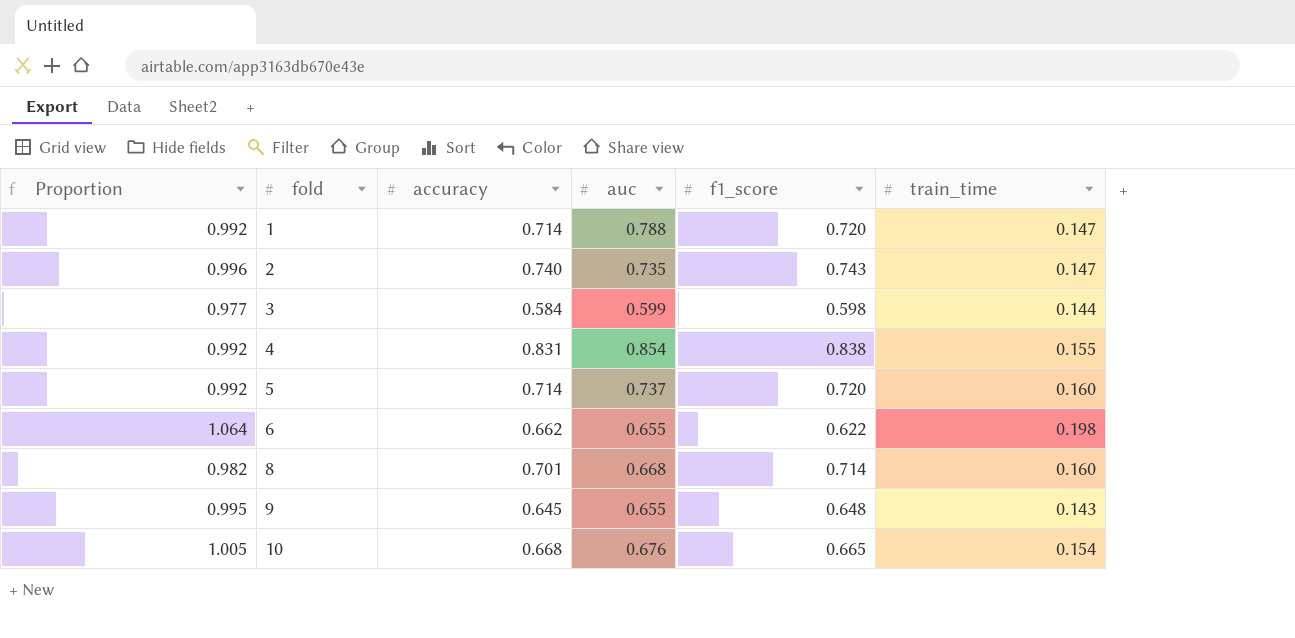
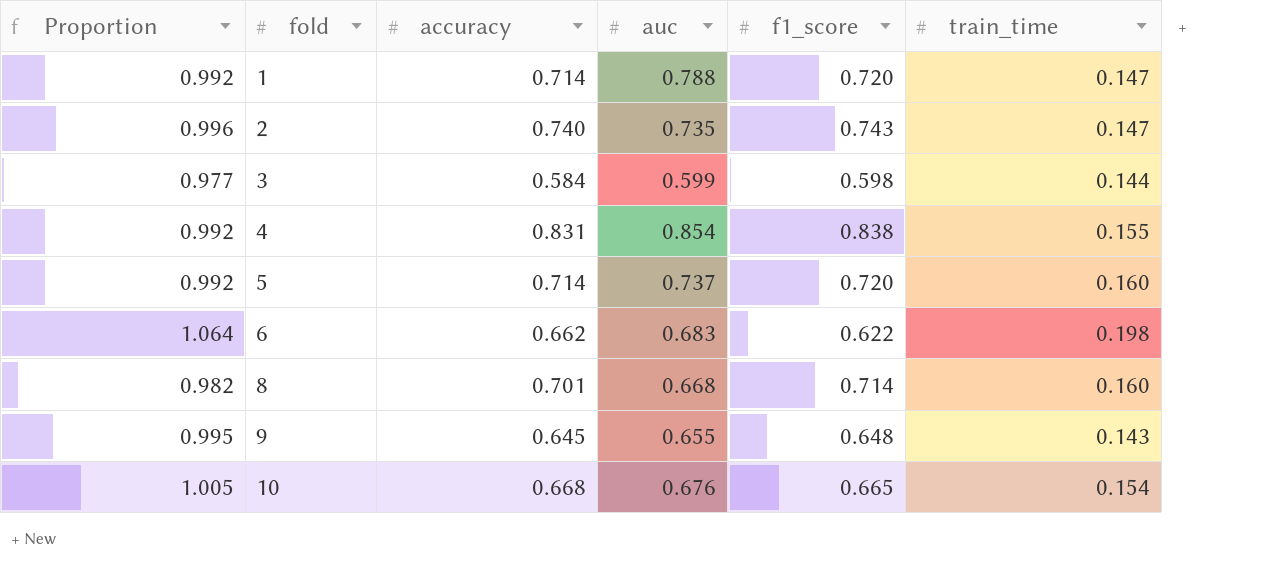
6 | auc: 0.655 -> 0.683

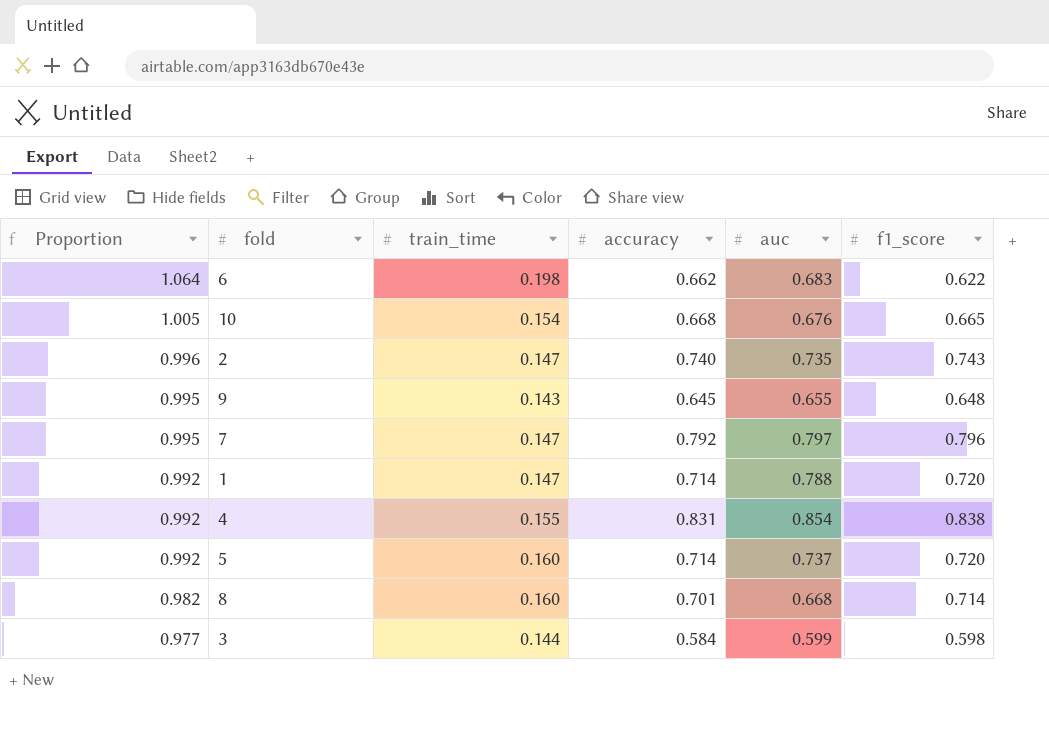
row order: fold ascending -> Proportion descending
column train_time | position: 6 -> 3
row 7: none -> 0.995 | 0.147 | 0.792 | 0.797 | 0.796

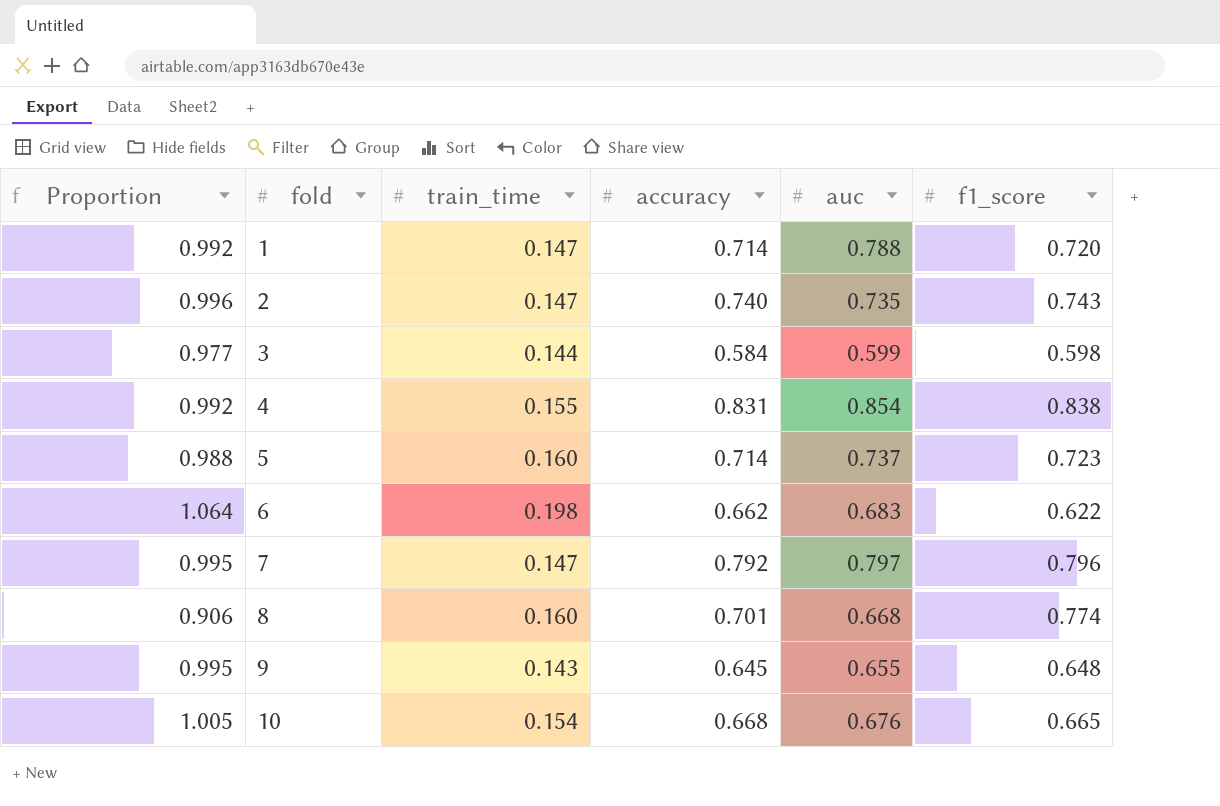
row order: Proportion descending -> fold ascending
5 | Proportion: 0.992 -> 0.988
5 | f1_score: 0.720 -> 0.723
8 | Proportion: 0.982 -> 0.906
8 | f1_score: 0.714 -> 0.774

